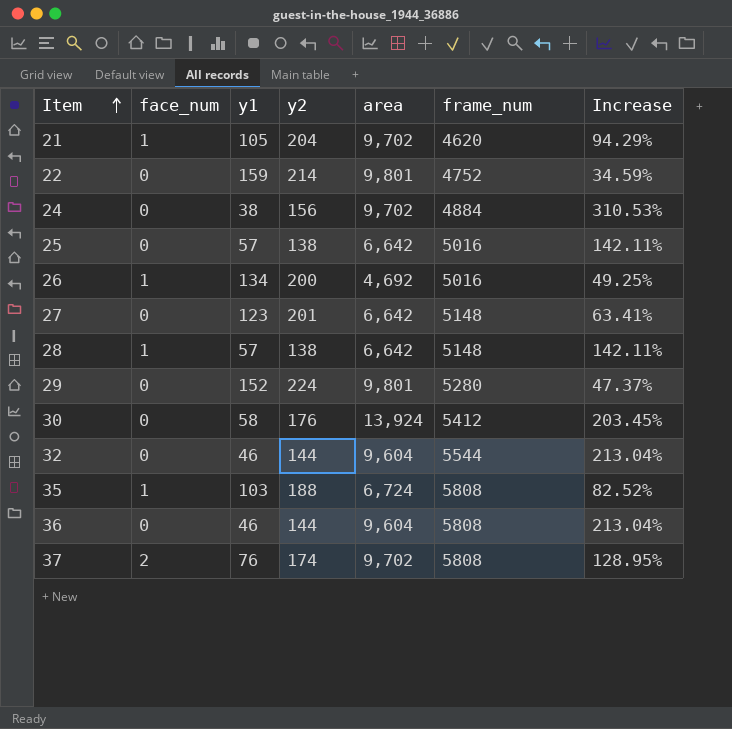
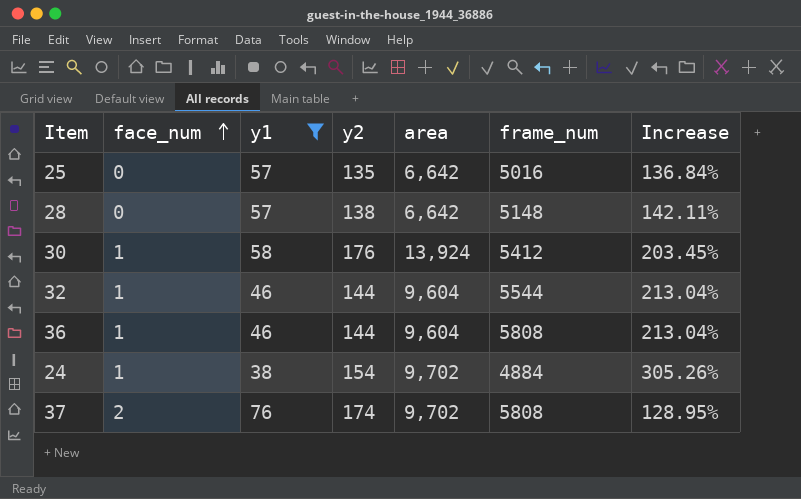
filter: none -> y1 <= 76
row order: Item ascending -> face_num ascending
25 | y2: 138 -> 135
25 | Increase: 142.11% -> 136.84%
28 | face_num: 1 -> 0
30 | face_num: 0 -> 1
32 | face_num: 0 -> 1
36 | face_num: 0 -> 1
24 | face_num: 0 -> 1
24 | y2: 156 -> 154
24 | Increase: 310.53% -> 305.26%

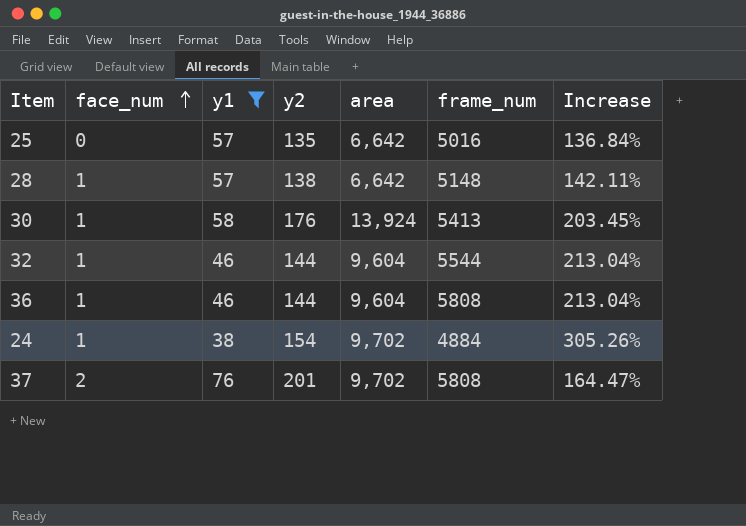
28 | face_num: 0 -> 1
30 | frame_num: 5412 -> 5413
37 | y2: 174 -> 201
37 | Increase: 128.95% -> 164.47%

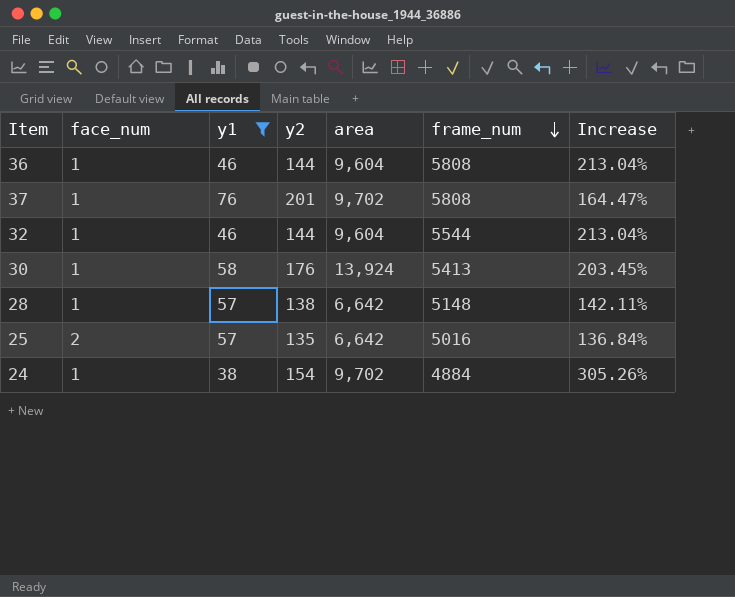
row order: face_num ascending -> frame_num descending
37 | face_num: 2 -> 1
25 | face_num: 0 -> 2

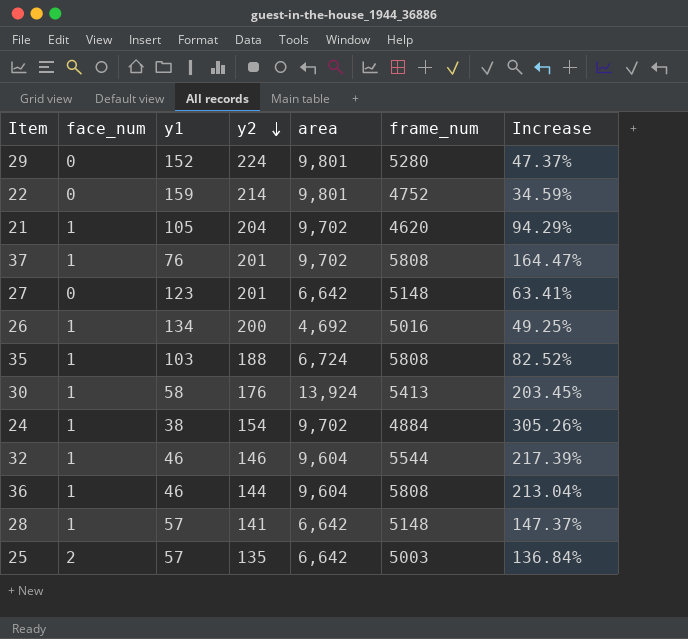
filter: y1 <= 76 -> none
row order: frame_num descending -> y2 descending
32 | y2: 144 -> 146
32 | Increase: 213.04% -> 217.39%
28 | y2: 138 -> 141
28 | Increase: 142.11% -> 147.37%
25 | frame_num: 5016 -> 5003

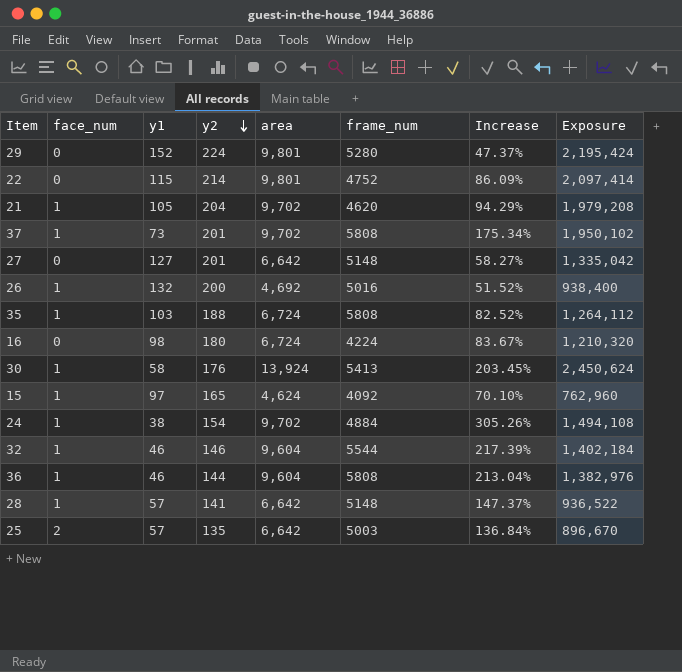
column Exposure | formula: none -> [y2] * [area]
22 | y1: 159 -> 115
22 | Increase: 34.59% -> 86.09%
37 | y1: 76 -> 73
37 | Increase: 164.47% -> 175.34%
27 | y1: 123 -> 127
27 | Increase: 63.41% -> 58.27%
26 | y1: 134 -> 132
26 | Increase: 49.25% -> 51.52%
row 16: none -> 0 | 98 | 180 | 6,724 | 4224 | 83.67% | 1,210,320
row 15: none -> 1 | 97 | 165 | 4,624 | 4092 | 70.10% | 762,960

